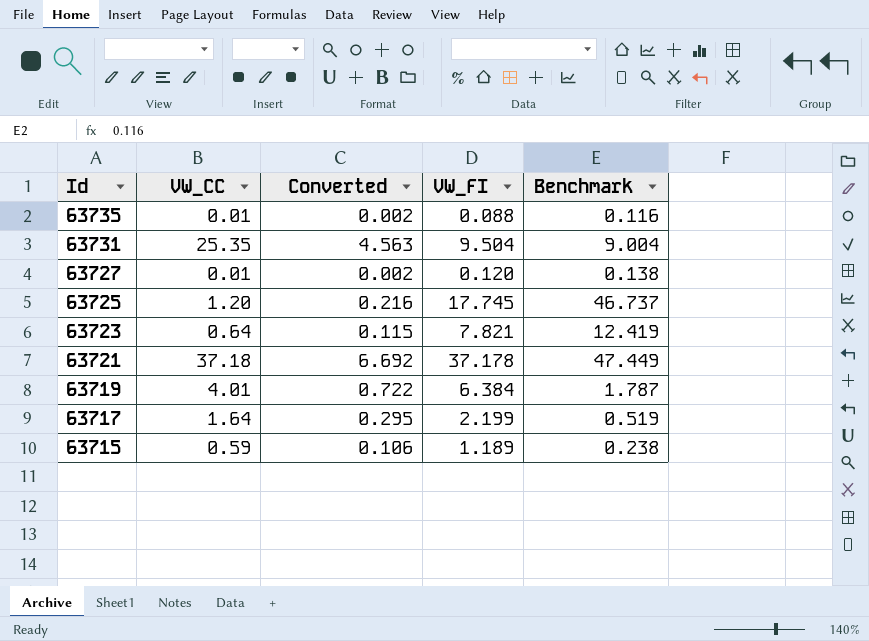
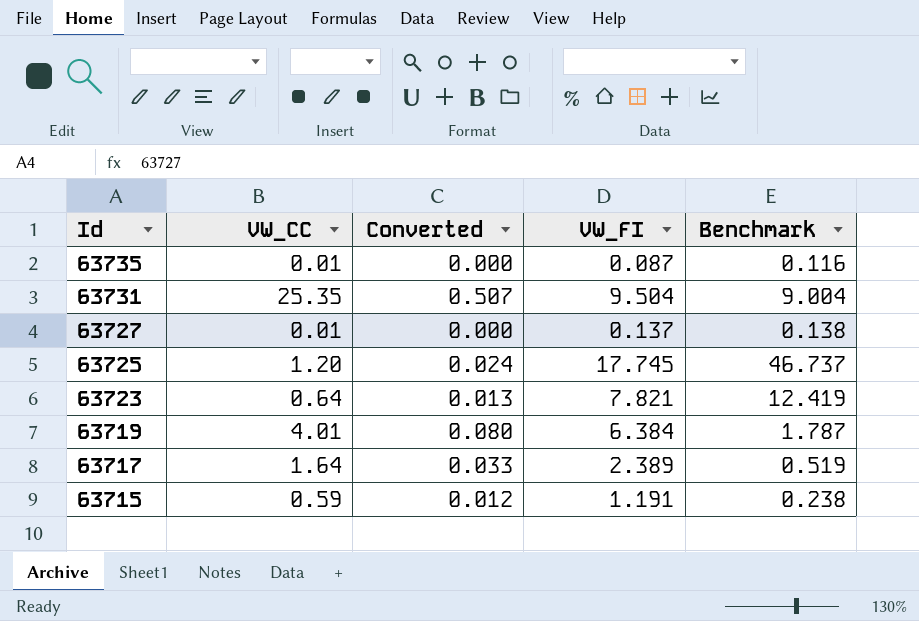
column Converted | formula: [VW_CC] * 0.18 -> [VW_CC] * 0.02
row 63721: 37.18 | 6.692 | 37.178 | 47.449 -> none
63735 | VW_FI: 0.088 -> 0.087
63727 | VW_FI: 0.120 -> 0.137
63717 | VW_FI: 2.199 -> 2.389
63715 | VW_FI: 1.189 -> 1.191

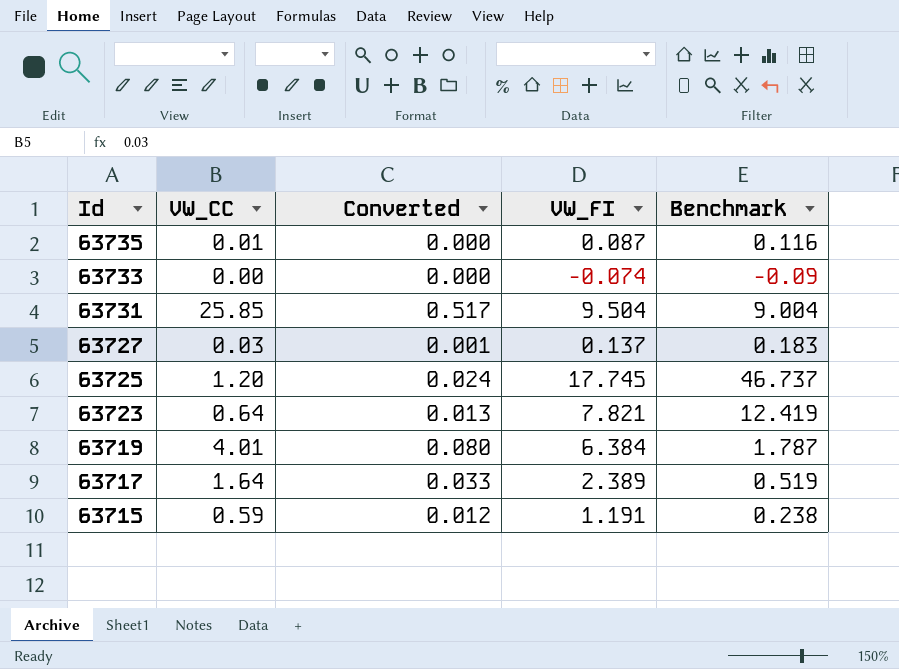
row 63733: none -> 0.00 | 0.000 | -0.074 | -0.09
63731 | VW_CC: 25.35 -> 25.85
63731 | Converted: 0.507 -> 0.517
63727 | VW_CC: 0.01 -> 0.03
63727 | Converted: 0.000 -> 0.001
63727 | Benchmark: 0.138 -> 0.183

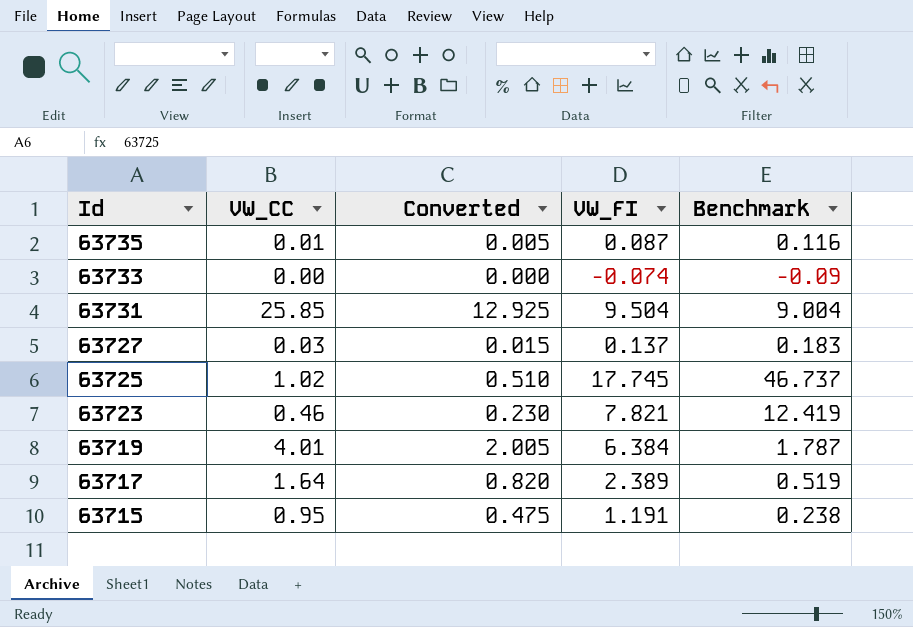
column Converted | formula: [VW_CC] * 0.02 -> [VW_CC] * 0.5
63725 | VW_CC: 1.20 -> 1.02
63723 | VW_CC: 0.64 -> 0.46
63715 | VW_CC: 0.59 -> 0.95

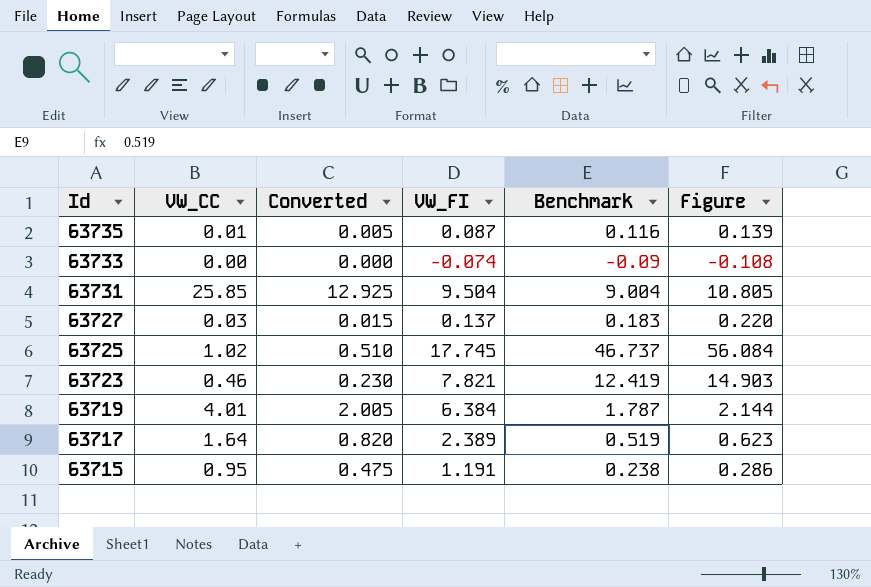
column Figure | formula: none -> [Benchmark] * 1.2

